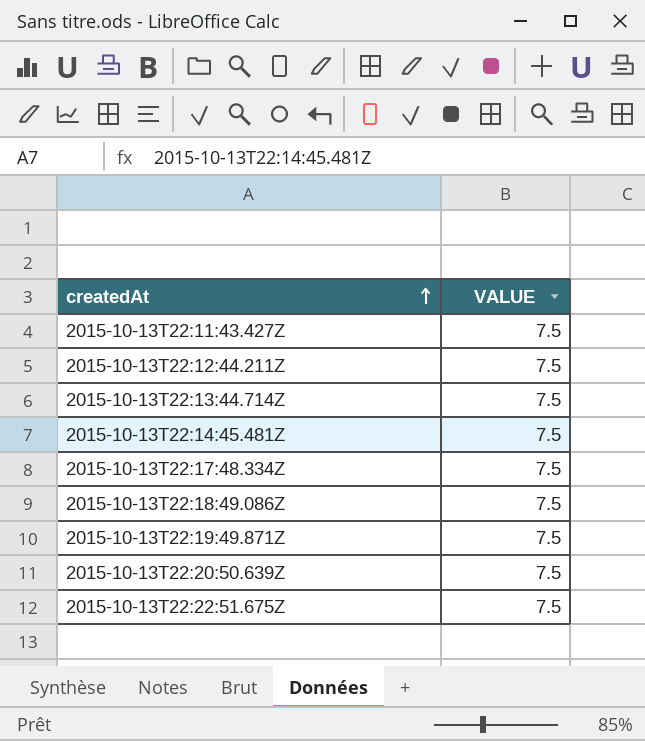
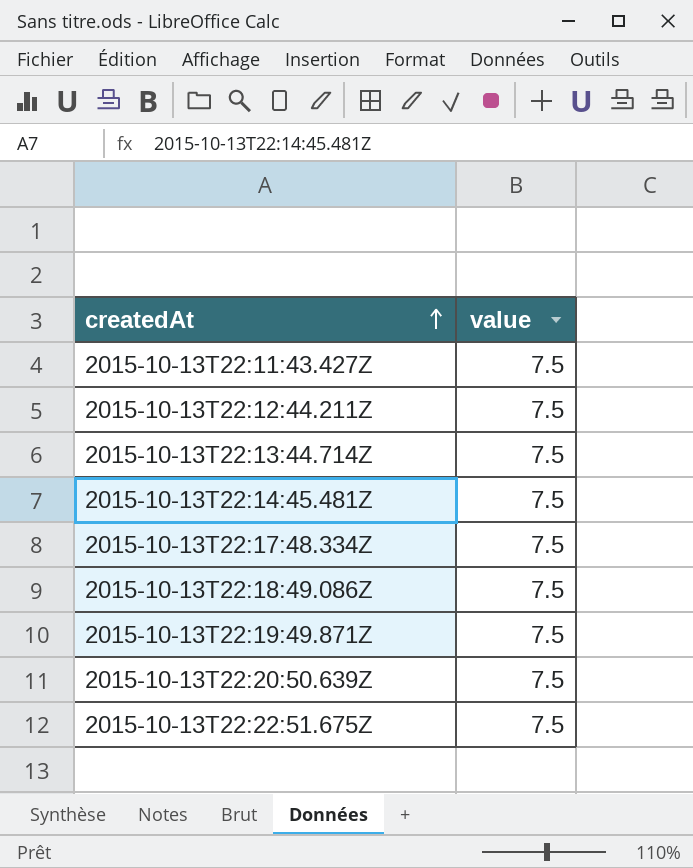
column name: VALUE -> value

